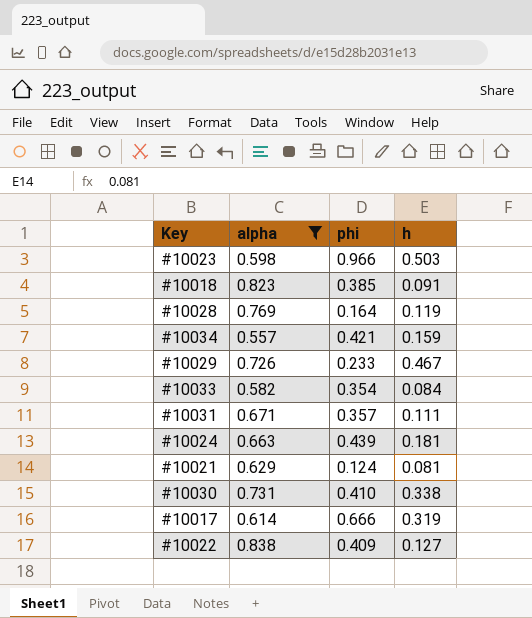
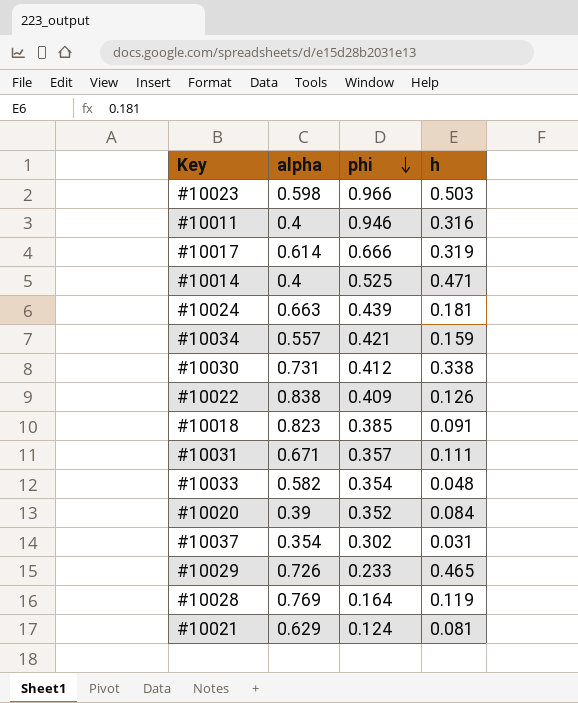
filter: alpha >= 0.557 -> none
row order: none -> phi descending
#10030 | phi: 0.410 -> 0.412
#10022 | h: 0.127 -> 0.126
#10033 | h: 0.084 -> 0.048
#10029 | h: 0.467 -> 0.465

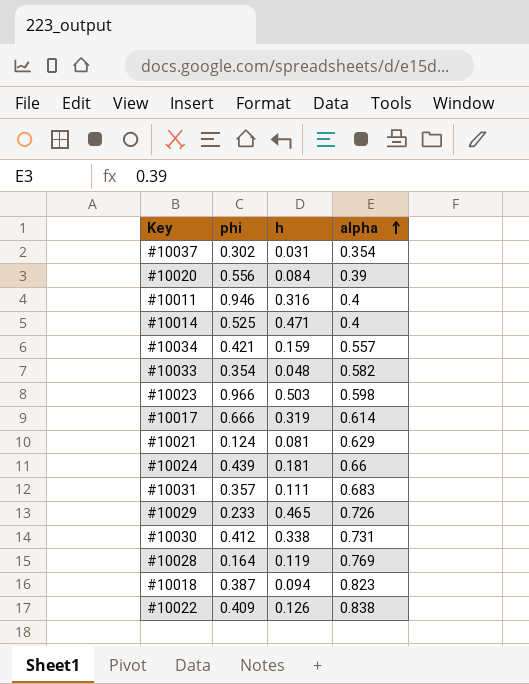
row order: phi descending -> alpha ascending
column alpha | position: 2 -> 4
#10020 | phi: 0.352 -> 0.556
#10024 | alpha: 0.663 -> 0.66
#10031 | alpha: 0.671 -> 0.683
#10018 | phi: 0.385 -> 0.387
#10018 | h: 0.091 -> 0.094

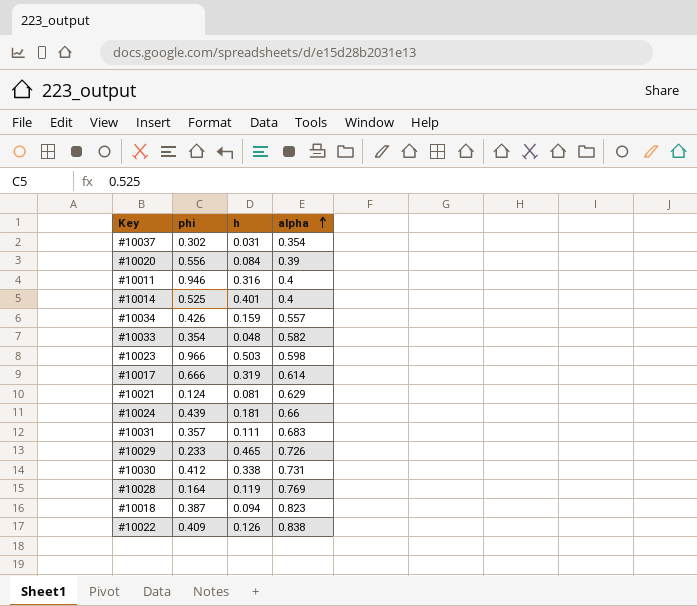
#10014 | h: 0.471 -> 0.401
#10034 | phi: 0.421 -> 0.426

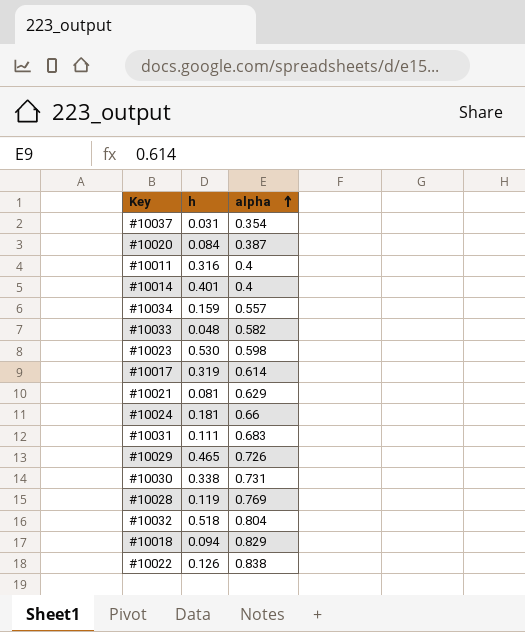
column phi | position: 2 -> none
#10020 | alpha: 0.39 -> 0.387
#10023 | h: 0.503 -> 0.530
row #10032: none -> 0.518 | 0.804
#10018 | alpha: 0.823 -> 0.829

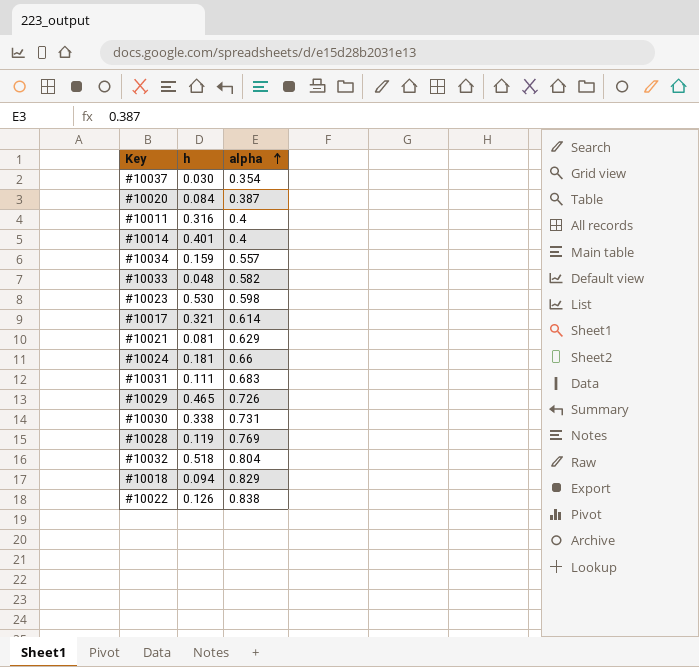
#10037 | h: 0.031 -> 0.030
#10017 | h: 0.319 -> 0.321

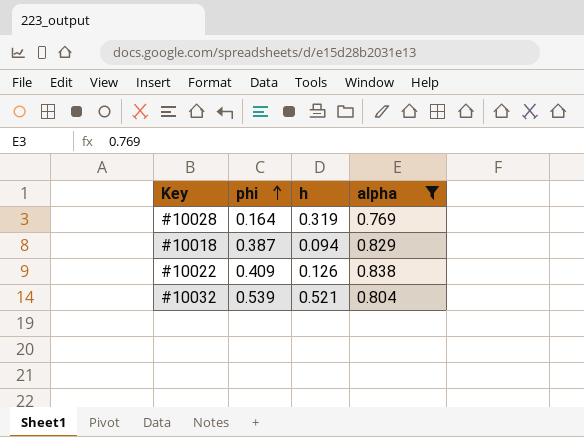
filter: none -> alpha >= 0.769
row order: alpha ascending -> phi ascending
column phi | position: none -> 2
#10028 | h: 0.119 -> 0.319
#10032 | h: 0.518 -> 0.521

